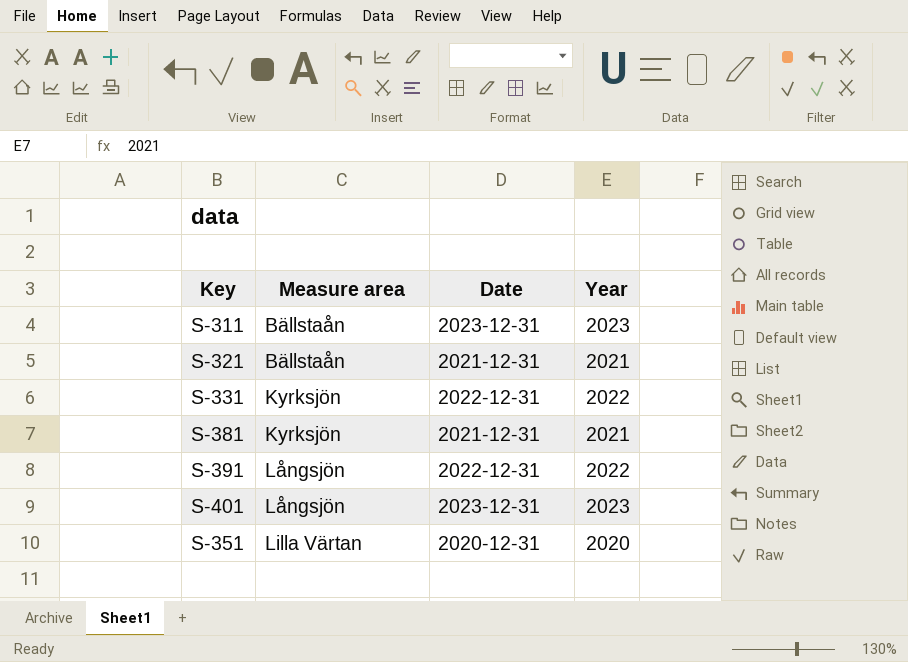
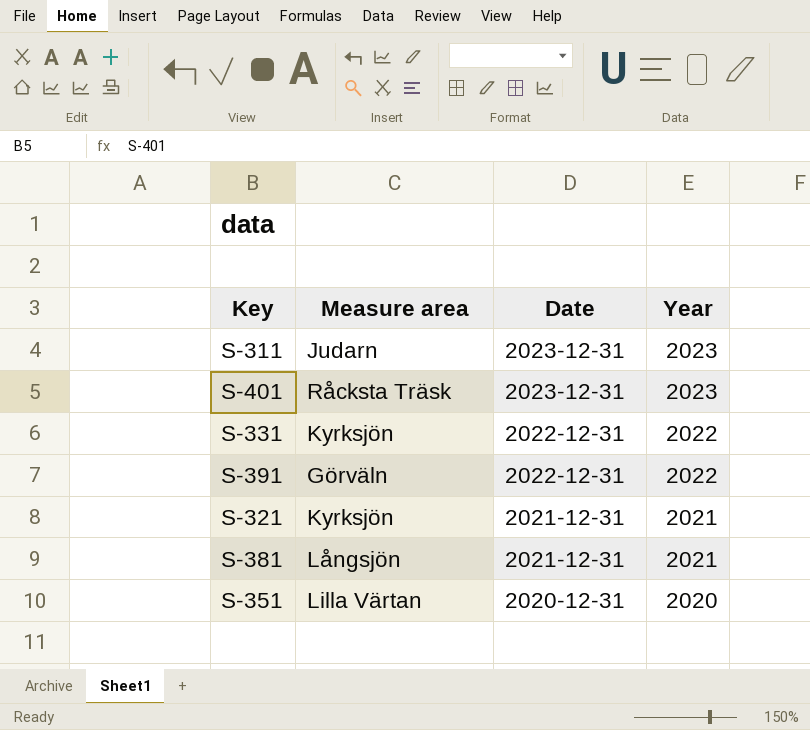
row order: Measure area ascending -> Date descending
S-311 | Measure area: Bällstaån -> Judarn
S-401 | Measure area: Långsjön -> Råcksta Träsk
S-391 | Measure area: Långsjön -> Görväln
S-321 | Measure area: Bällstaån -> Kyrksjön
S-381 | Measure area: Kyrksjön -> Långsjön

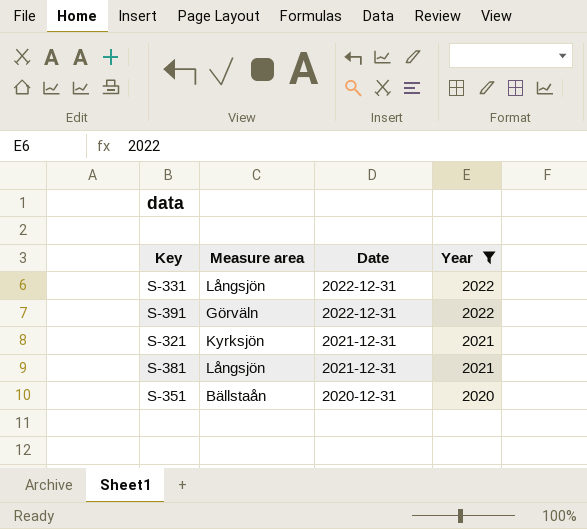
filter: none -> Year != 2023
S-331 | Measure area: Kyrksjön -> Långsjön
S-351 | Measure area: Lilla Värtan -> Bällstaån

